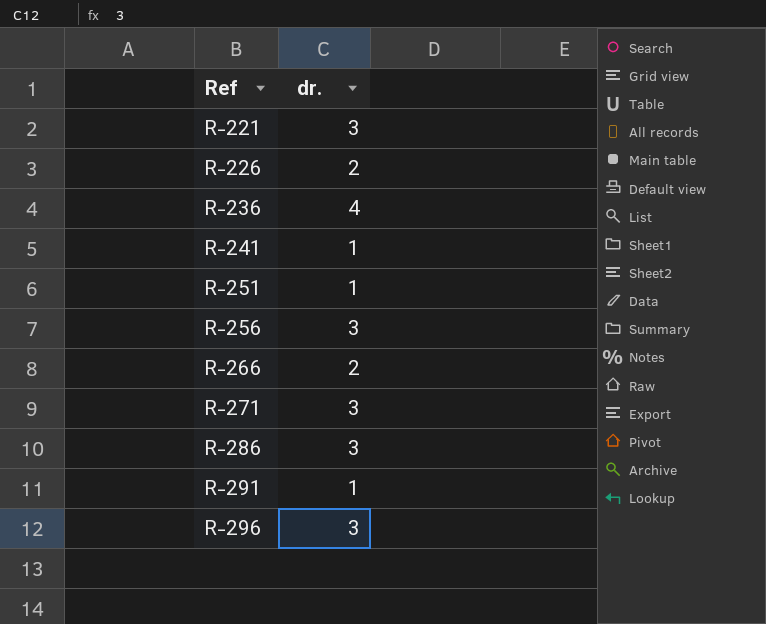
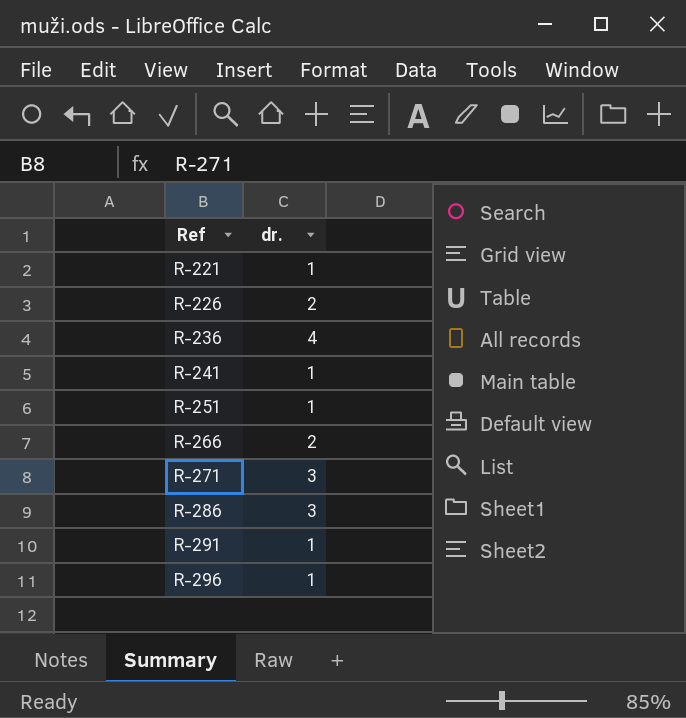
row R-256: 3 -> none
R-221 | dr.: 3 -> 1
R-296 | dr.: 3 -> 1

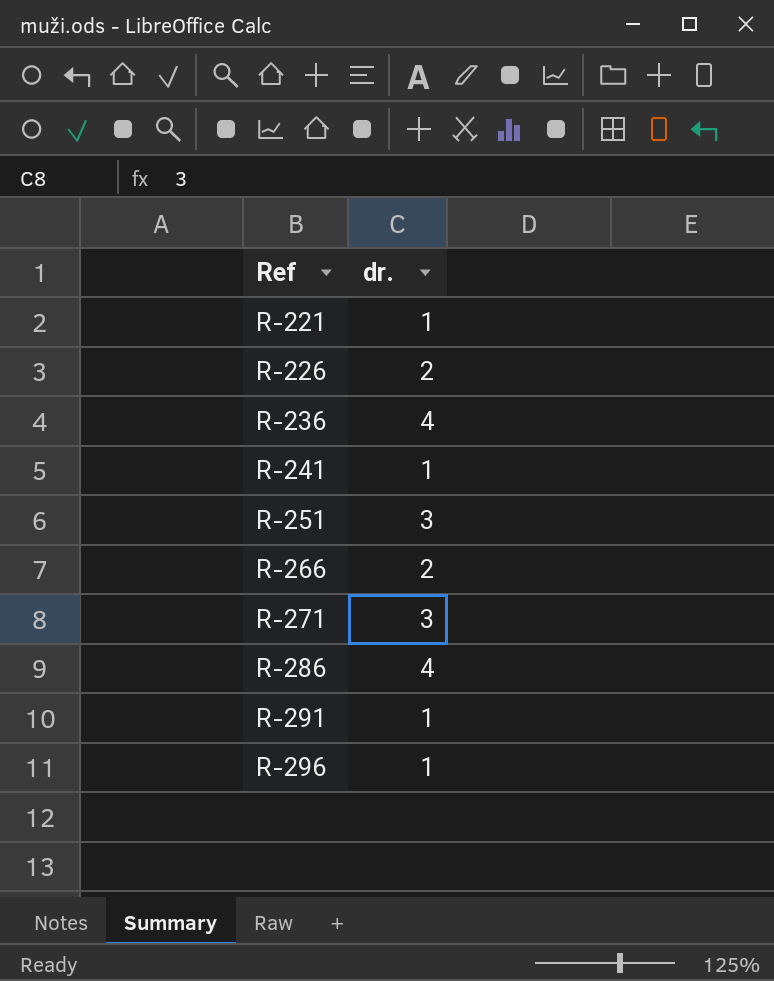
R-251 | dr.: 1 -> 3
R-286 | dr.: 3 -> 4

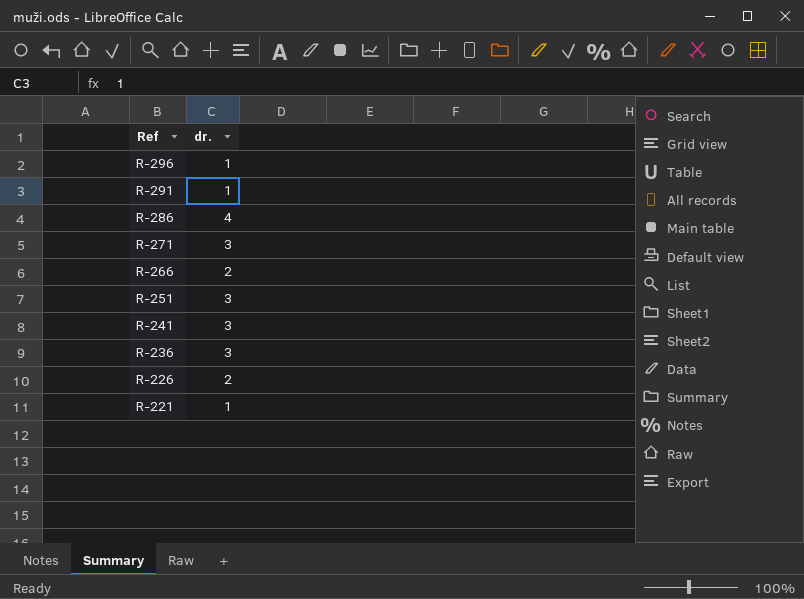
row order: Ref ascending -> Ref descending
R-241 | dr.: 1 -> 3
R-236 | dr.: 4 -> 3

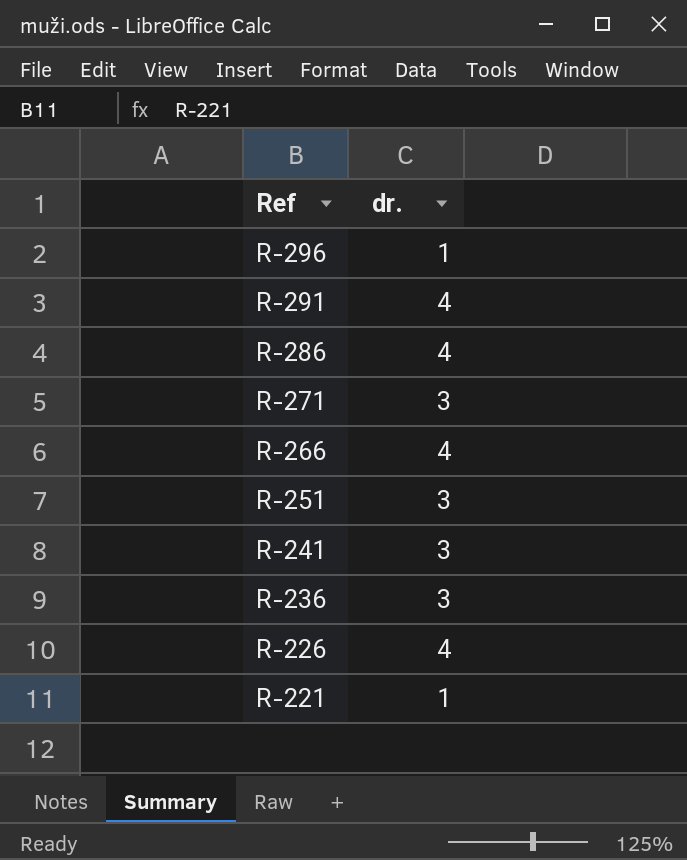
R-291 | dr.: 1 -> 4
R-266 | dr.: 2 -> 4
R-226 | dr.: 2 -> 4

